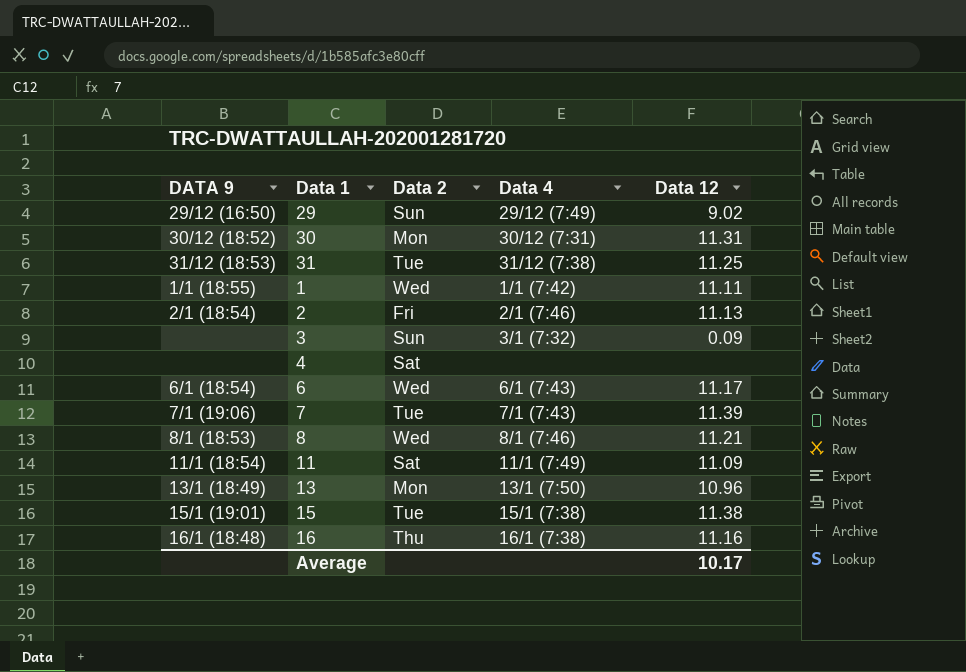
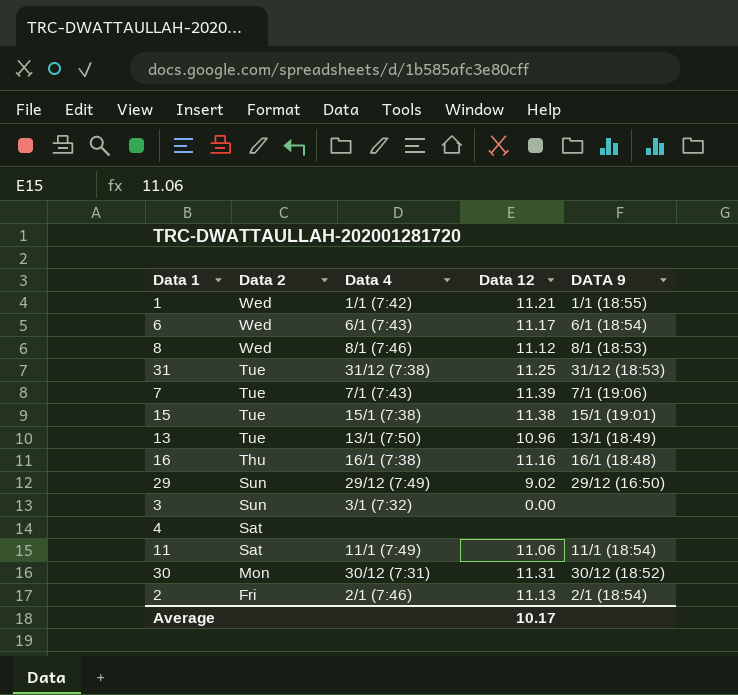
row order: none -> Data 2 descending
column DATA 9 | position: 1 -> 5
1 | Data 12: 11.11 -> 11.21
8 | Data 12: 11.21 -> 11.12
13 | Data 2: Mon -> Tue
3 | Data 12: 0.09 -> 0.00
11 | Data 12: 11.09 -> 11.06

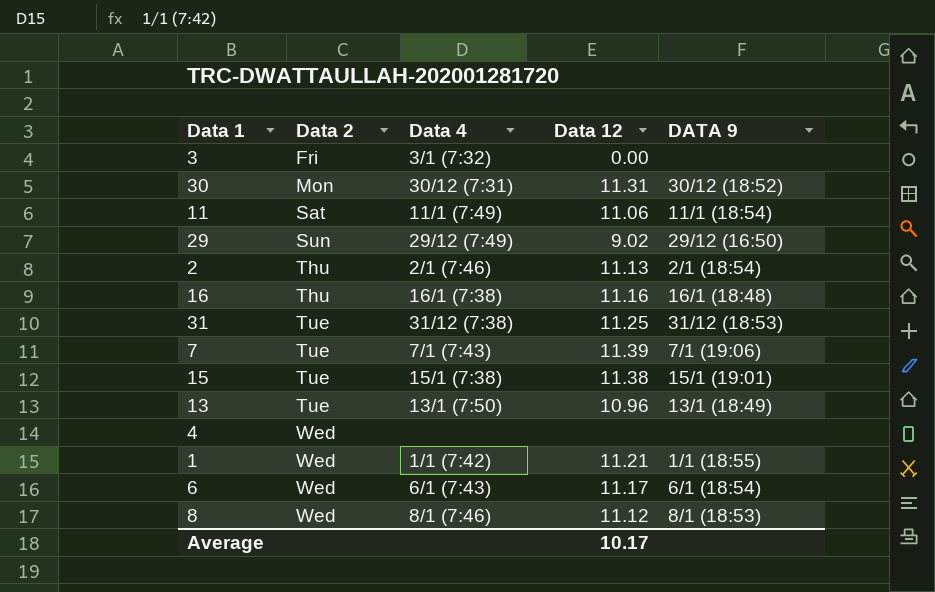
row order: Data 2 descending -> Data 2 ascending
3 | Data 2: Sun -> Fri
2 | Data 2: Fri -> Thu
4 | Data 2: Sat -> Wed

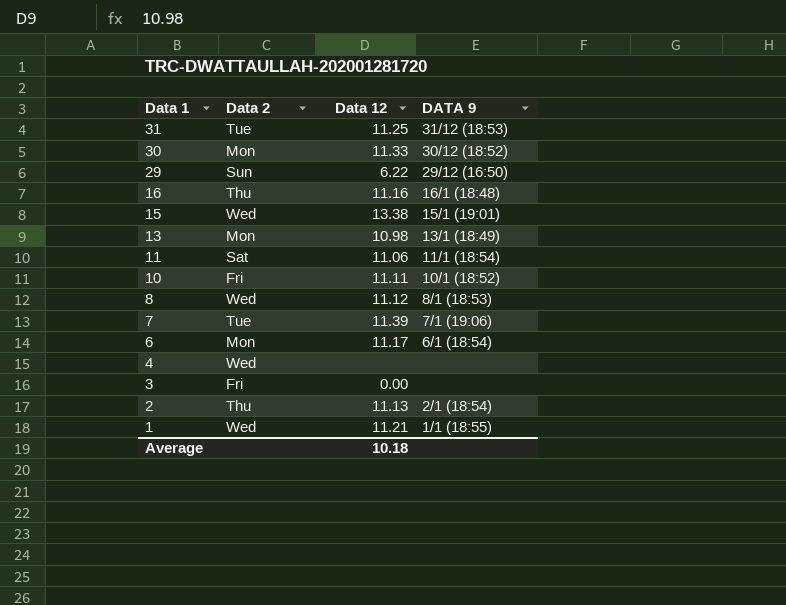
row order: Data 2 ascending -> Data 1 descending
column Data 4 | position: 3 -> none
30 | Data 12: 11.31 -> 11.33
29 | Data 12: 9.02 -> 6.22
15 | Data 2: Tue -> Wed
15 | Data 12: 11.38 -> 13.38
13 | Data 2: Tue -> Mon
13 | Data 12: 10.96 -> 10.98
row 10: none -> Fri | 11.11 | 10/1 (18:52)
6 | Data 2: Wed -> Mon
Average | Data 12: 10.17 -> 10.18

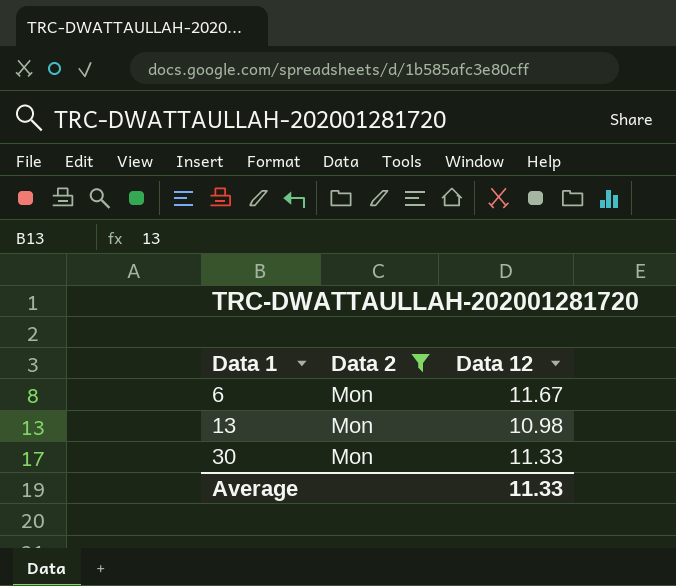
filter: none -> Data 2 = Mon
row order: Data 1 descending -> Data 1 ascending
column DATA 9 | position: 4 -> none
6 | Data 12: 11.17 -> 11.67
Average | Data 12: 10.18 -> 11.33

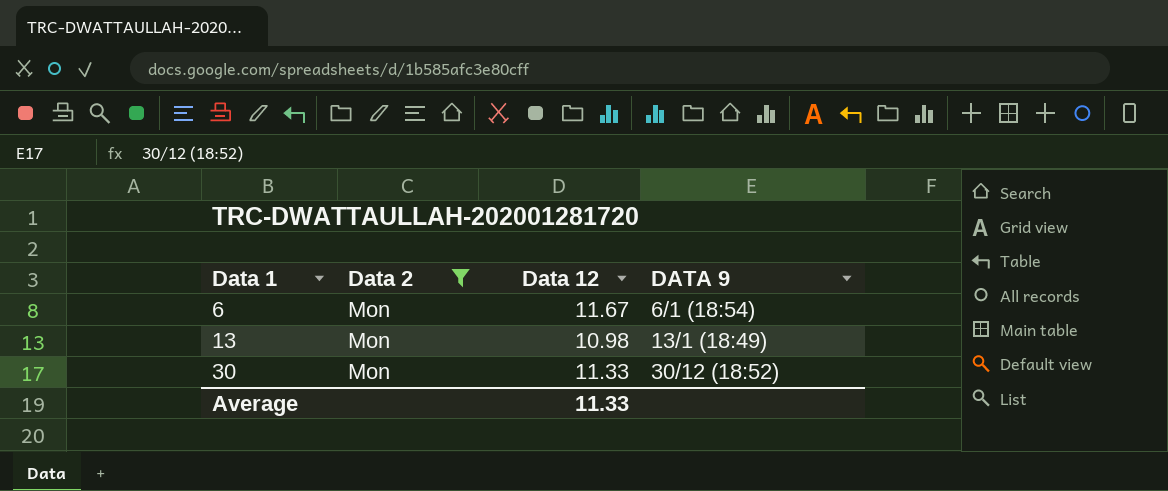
column DATA 9 | position: none -> 4

